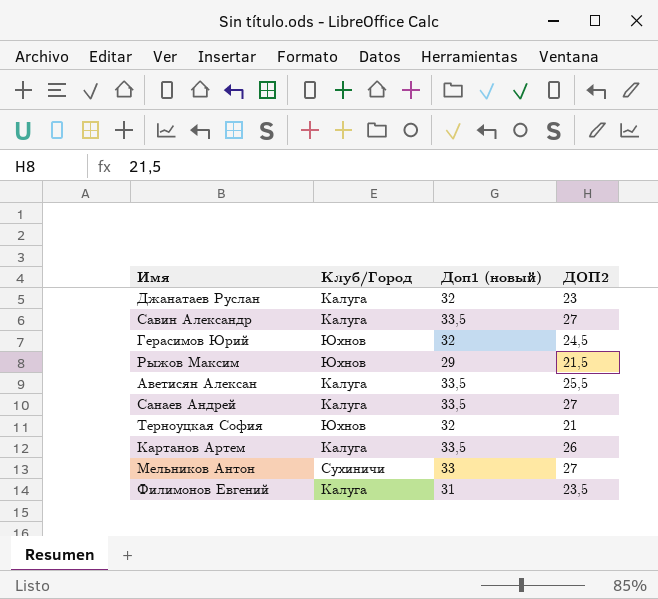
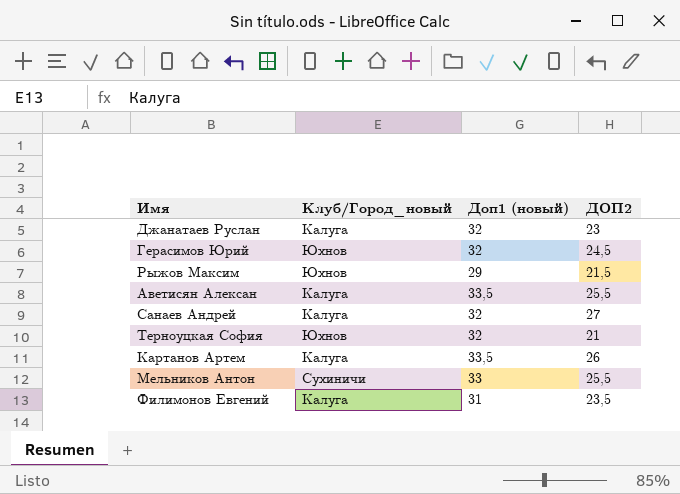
column name: Клуб/Город -> Клуб/Город_новый
row Савин Александр: Калуга | 33,5 | 27 -> none
Санаев Андрей | Доп1 (новый): 33,5 -> 32
Мельников Антон | ДОП2: 27 -> 25,5

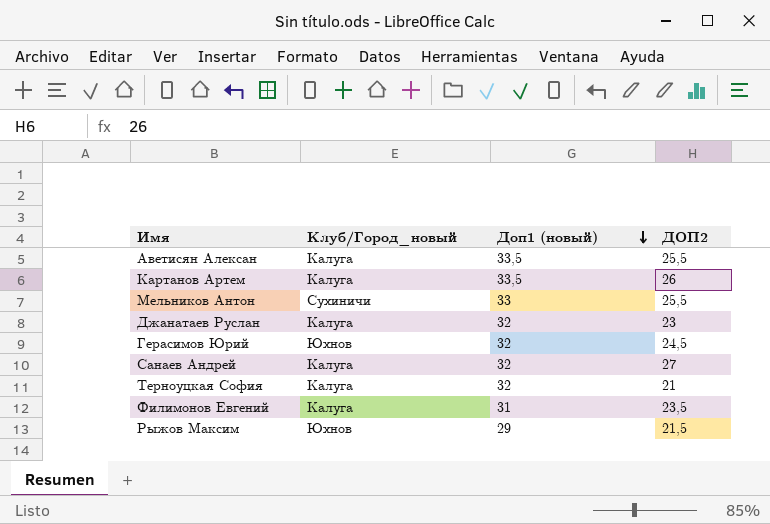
row order: none -> Доп1 (новый) descending
Терноуцкая София | Клуб/Город_новый: Юхнов -> Калуга

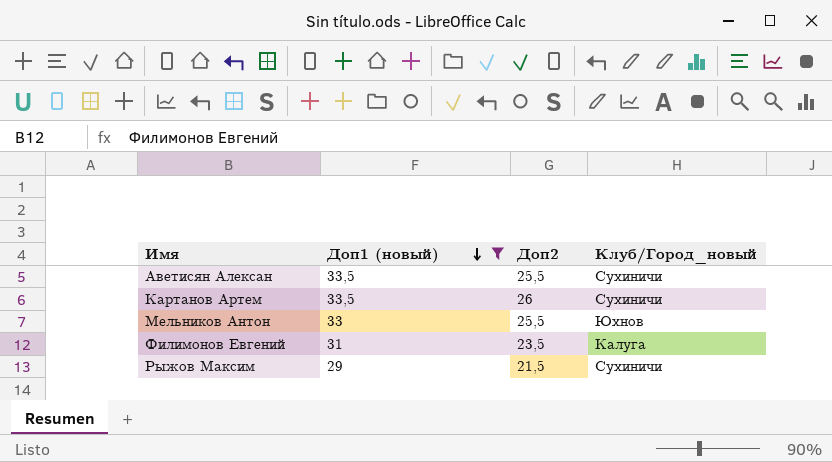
filter: none -> Доп1 (новый) != 32
column name: ДОП2 -> Доп2
column Клуб/Город_новый | position: 2 -> 4
Аветисян Алексан | Клуб/Город_новый: Калуга -> Сухиничи
Картанов Артем | Клуб/Город_новый: Калуга -> Сухиничи
Мельников Антон | Клуб/Город_новый: Сухиничи -> Юхнов
Рыжов Максим | Клуб/Город_новый: Юхнов -> Сухиничи

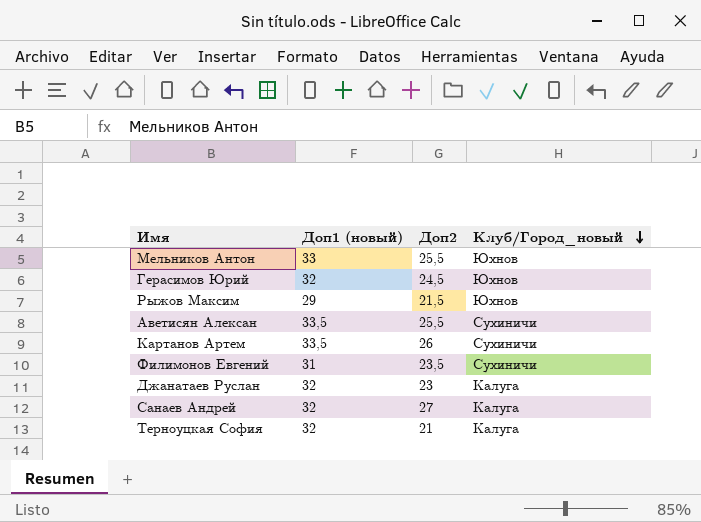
filter: Доп1 (новый) != 32 -> none
row order: Доп1 (новый) descending -> Клуб/Город_новый descending
Рыжов Максим | Клуб/Город_новый: Сухиничи -> Юхнов
Филимонов Евгений | Клуб/Город_новый: Калуга -> Сухиничи

